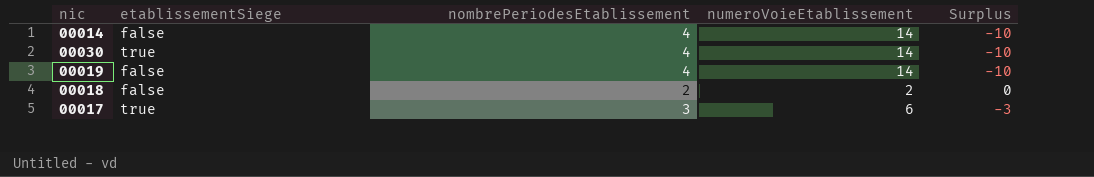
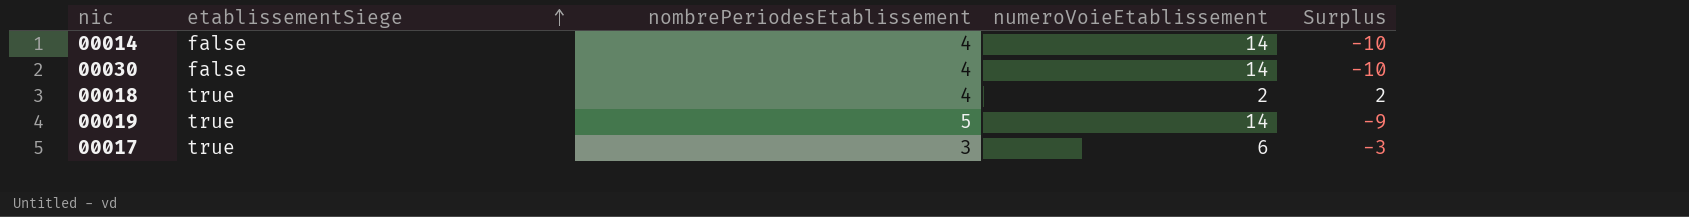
row order: none -> etablissementSiege ascending
00030 | etablissementSiege: true -> false
00018 | etablissementSiege: false -> true
00018 | nombrePeriodesEtablissement: 2 -> 4
00018 | Surplus: 0 -> 2
00019 | etablissementSiege: false -> true
00019 | nombrePeriodesEtablissement: 4 -> 5
00019 | Surplus: -10 -> -9

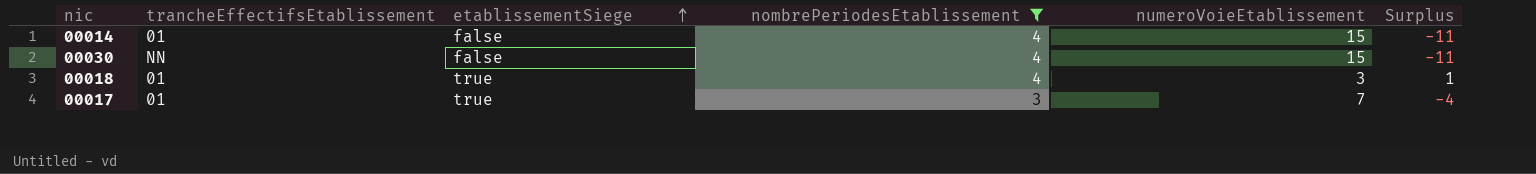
filter: none -> nombrePeriodesEtablissement != 5
column trancheEffectifsEtablissement | position: none -> 2
00014 | numeroVoieEtablissement: 14 -> 15
00014 | Surplus: -10 -> -11
00030 | numeroVoieEtablissement: 14 -> 15
00030 | Surplus: -10 -> -11
00018 | numeroVoieEtablissement: 2 -> 3
00018 | Surplus: 2 -> 1
00017 | numeroVoieEtablissement: 6 -> 7
00017 | Surplus: -3 -> -4

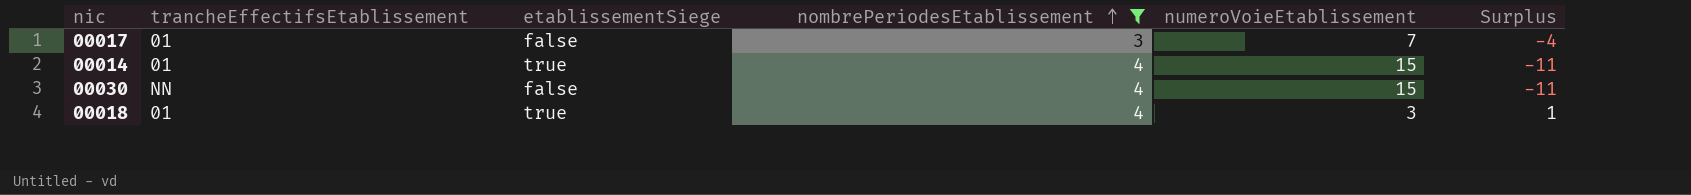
row order: etablissementSiege ascending -> nombrePeriodesEtablissement ascending
00017 | etablissementSiege: true -> false
00014 | etablissementSiege: false -> true

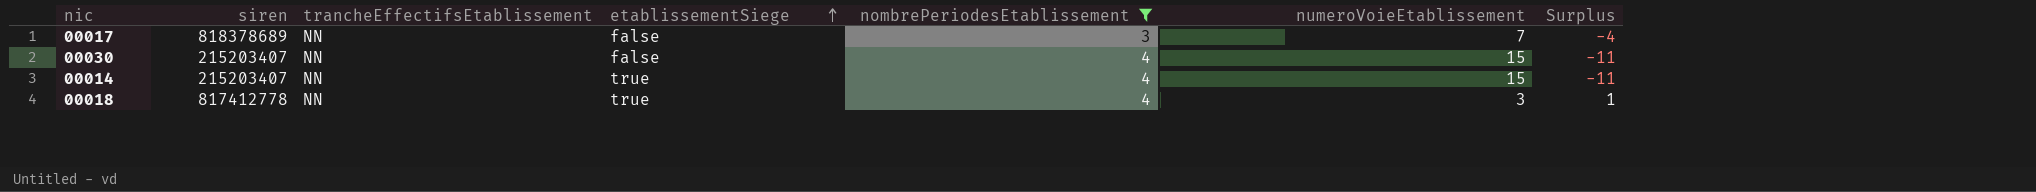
row order: nombrePeriodesEtablissement ascending -> etablissementSiege ascending
column siren | position: none -> 2
00017 | trancheEffectifsEtablissement: 01 -> NN
00014 | trancheEffectifsEtablissement: 01 -> NN
00018 | trancheEffectifsEtablissement: 01 -> NN

